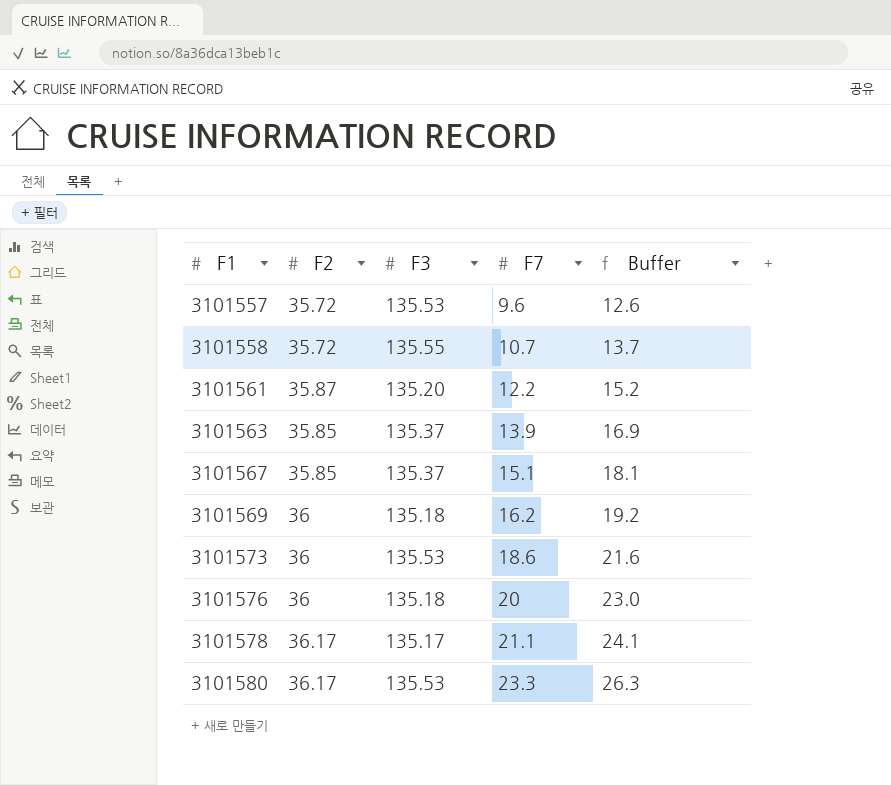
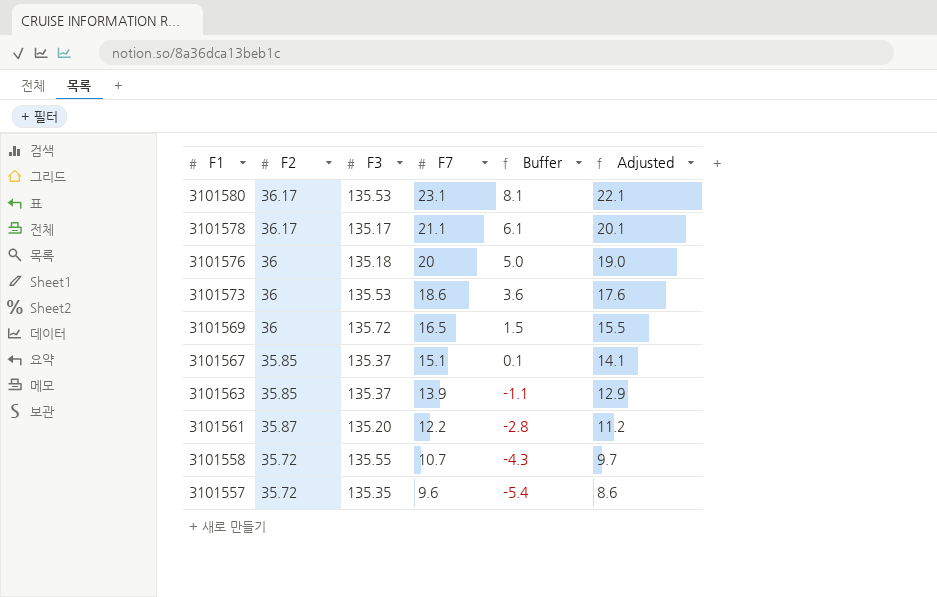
row order: F1 ascending -> F1 descending
column Buffer | formula: [F7] + 3 -> [F7] - 15
column Adjusted | formula: none -> [F7] - 1
3101580 | F7: 23.3 -> 23.1
3101569 | F3: 135.18 -> 135.72
3101569 | F7: 16.2 -> 16.5
3101557 | F3: 135.53 -> 135.35

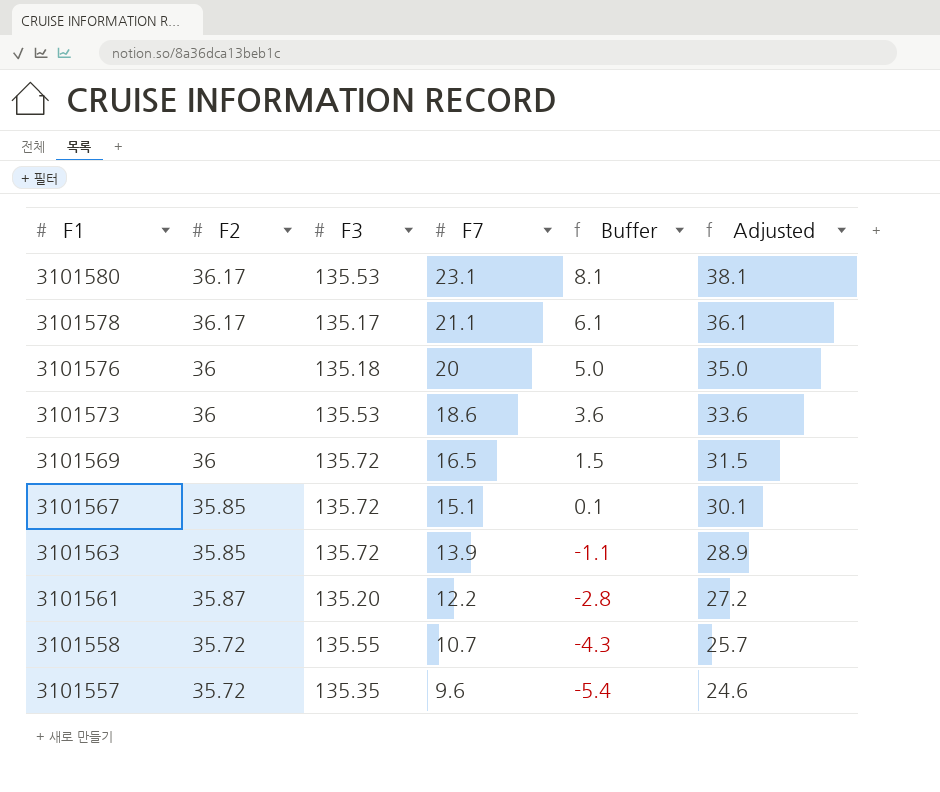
column Adjusted | formula: [F7] - 1 -> [F7] + 15
3101567 | F3: 135.37 -> 135.72
3101563 | F3: 135.37 -> 135.72

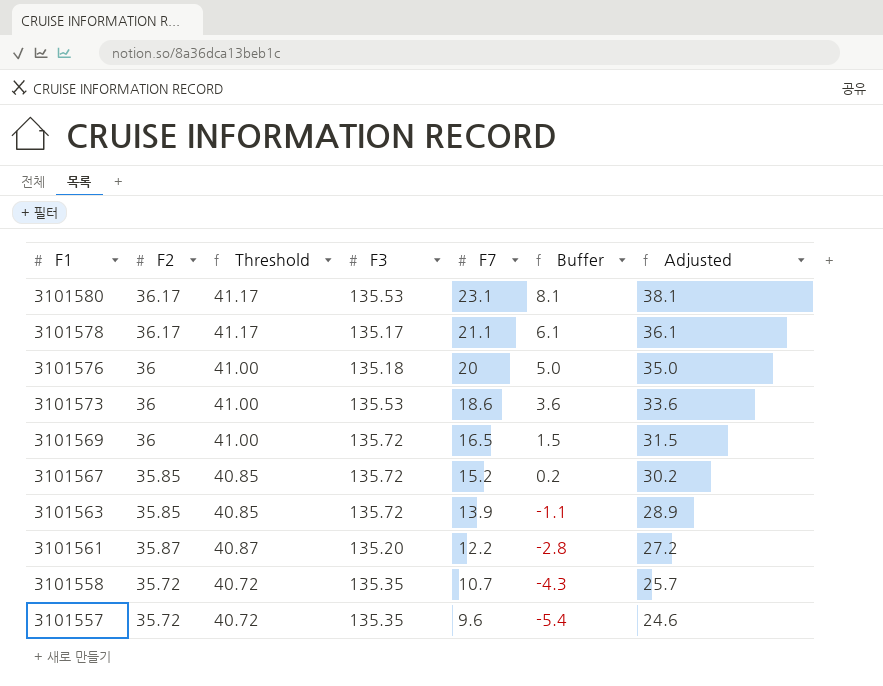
column Threshold | formula: none -> [F2] + 5
3101567 | F7: 15.1 -> 15.2
3101567 | Buffer: 0.1 -> 0.2
3101567 | Adjusted: 30.1 -> 30.2
3101558 | F3: 135.55 -> 135.35

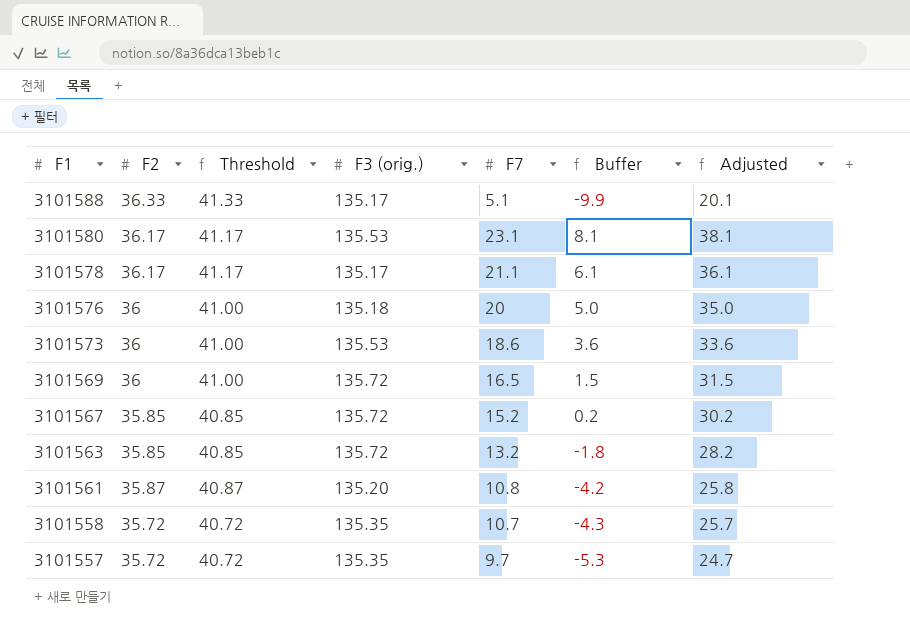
column name: F3 -> F3 (orig.)
row 3101588: none -> 36.33 | 41.33 | 135.17 | 5.1 | -9.9 | 20.1
3101563 | F7: 13.9 -> 13.2
3101563 | Buffer: -1.1 -> -1.8
3101563 | Adjusted: 28.9 -> 28.2
3101561 | F7: 12.2 -> 10.8
3101561 | Buffer: -2.8 -> -4.2
3101561 | Adjusted: 27.2 -> 25.8
3101557 | F7: 9.6 -> 9.7
3101557 | Buffer: -5.4 -> -5.3
3101557 | Adjusted: 24.6 -> 24.7

